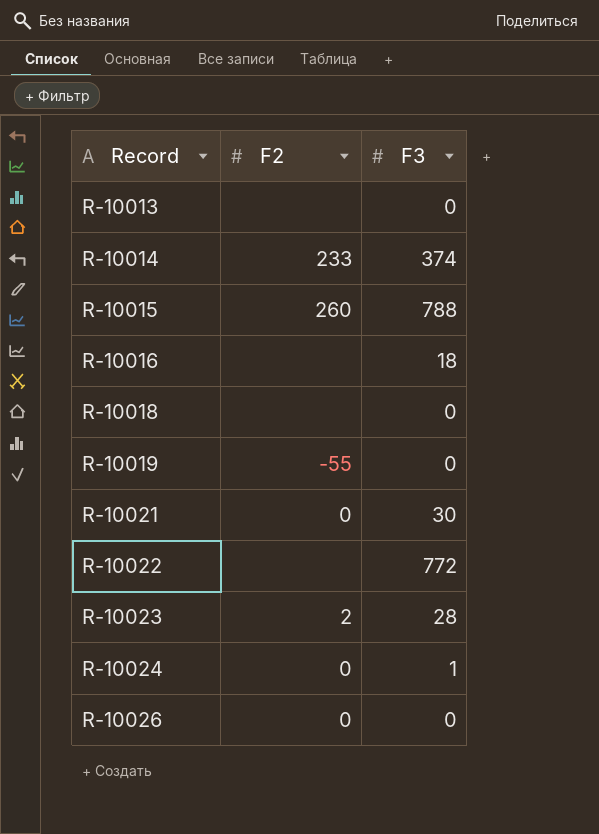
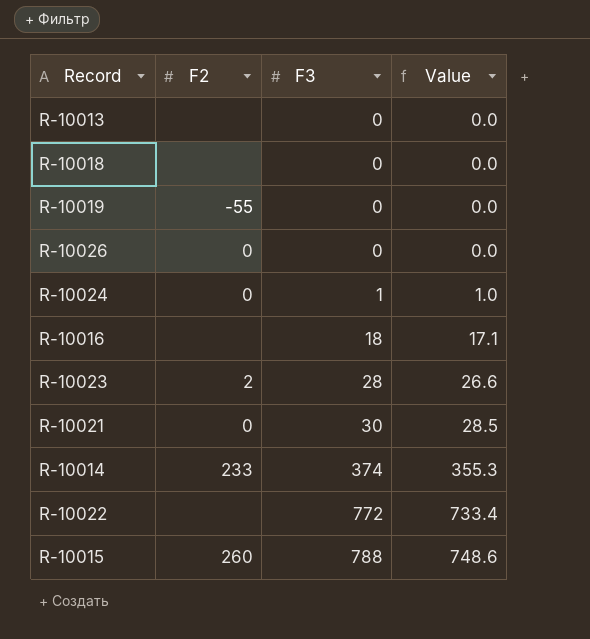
row order: Record ascending -> F3 ascending
column Value | formula: none -> [F3] * 0.95

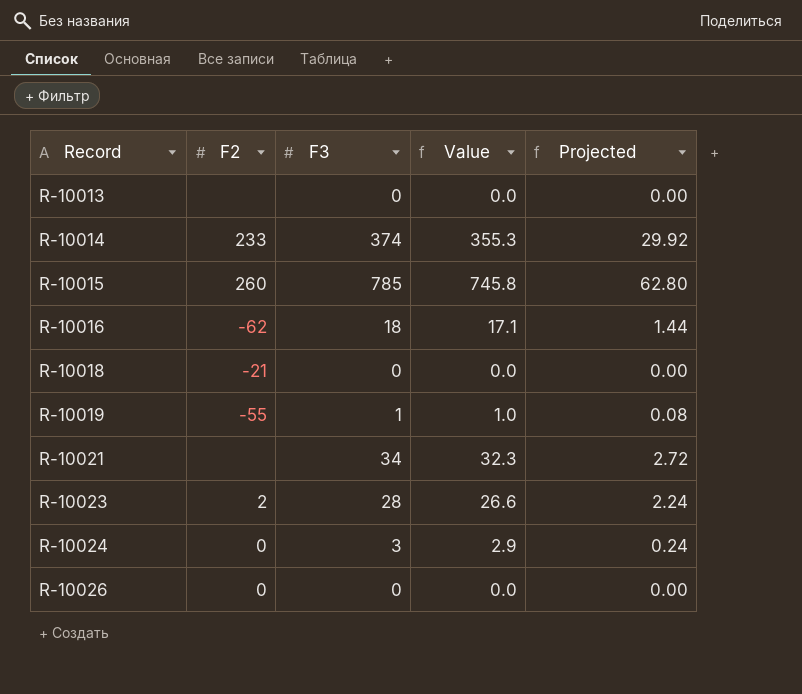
row order: F3 ascending -> Record ascending
column Projected | formula: none -> [F3] * 0.08
row R-10022: none | 772 | 733.4 -> none
R-10015 | F3: 788 -> 785
R-10015 | Value: 748.6 -> 745.8
R-10016 | F2: none -> -62
R-10018 | F2: none -> -21
R-10019 | F3: 0 -> 1
R-10019 | Value: 0.0 -> 1.0
R-10021 | F2: 0 -> none
R-10021 | F3: 30 -> 34
R-10021 | Value: 28.5 -> 32.3
R-10024 | F3: 1 -> 3
R-10024 | Value: 1.0 -> 2.9

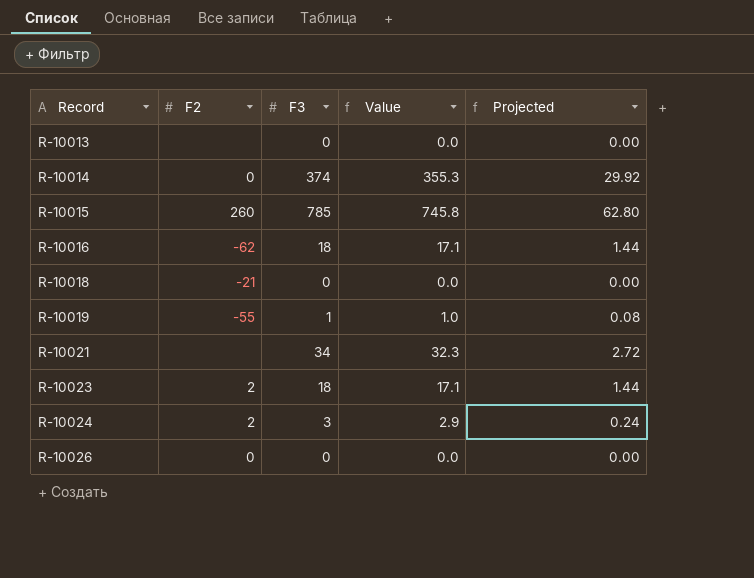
R-10014 | F2: 233 -> 0
R-10023 | F3: 28 -> 18
R-10023 | Value: 26.6 -> 17.1
R-10023 | Projected: 2.24 -> 1.44
R-10024 | F2: 0 -> 2

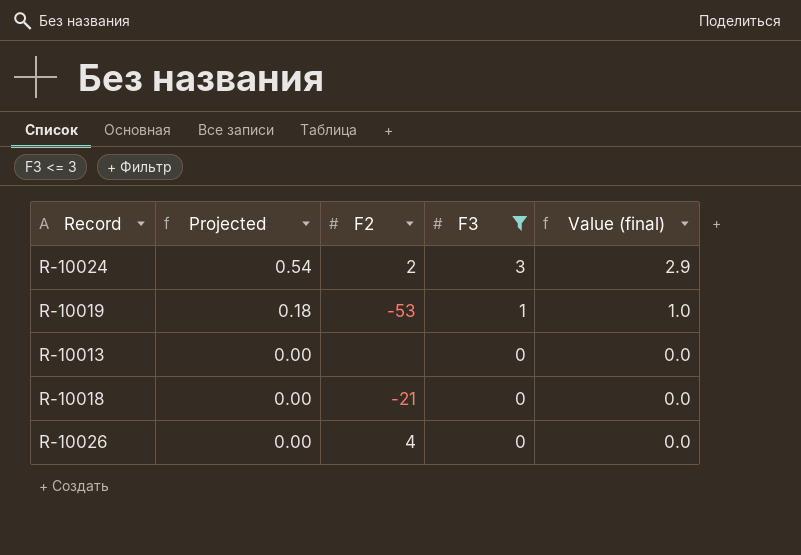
filter: none -> F3 <= 3
row order: Record ascending -> Projected descending
column Projected | formula: [F3] * 0.08 -> [F3] * 0.18
column Projected | position: 5 -> 2
column name: Value -> Value (final)
R-10019 | F2: -55 -> -53
R-10026 | F2: 0 -> 4

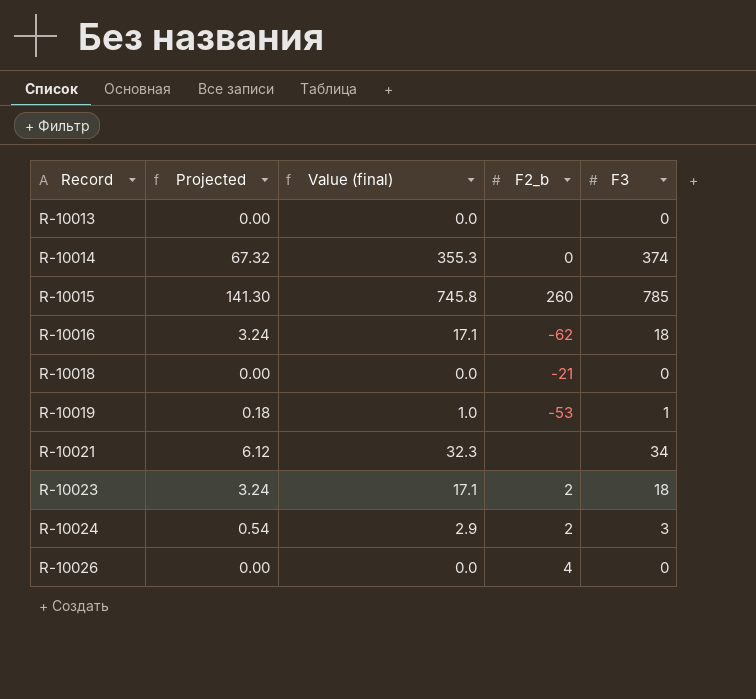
filter: F3 <= 3 -> none
row order: Projected descending -> Record ascending
column Value (final) | position: 5 -> 3
column name: F2 -> F2_b

